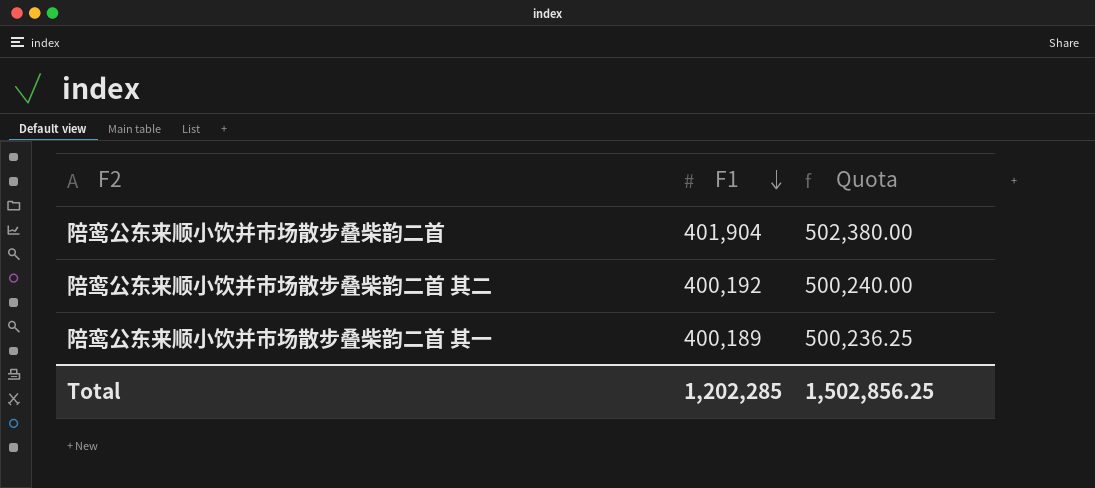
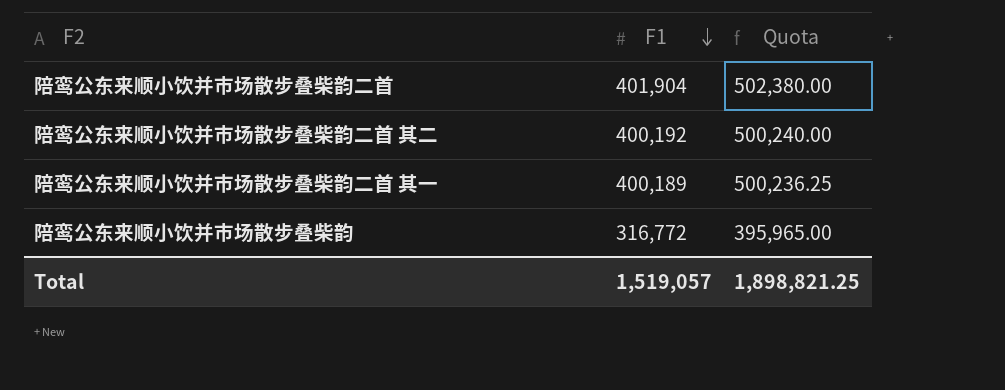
row 陪鸾公东来顺小饮并市场散步叠柴韵: none -> 316,772 | 395,965.00
Total | F1: 1,202,285 -> 1,519,057
Total | Quota: 1,502,856.25 -> 1,898,821.25

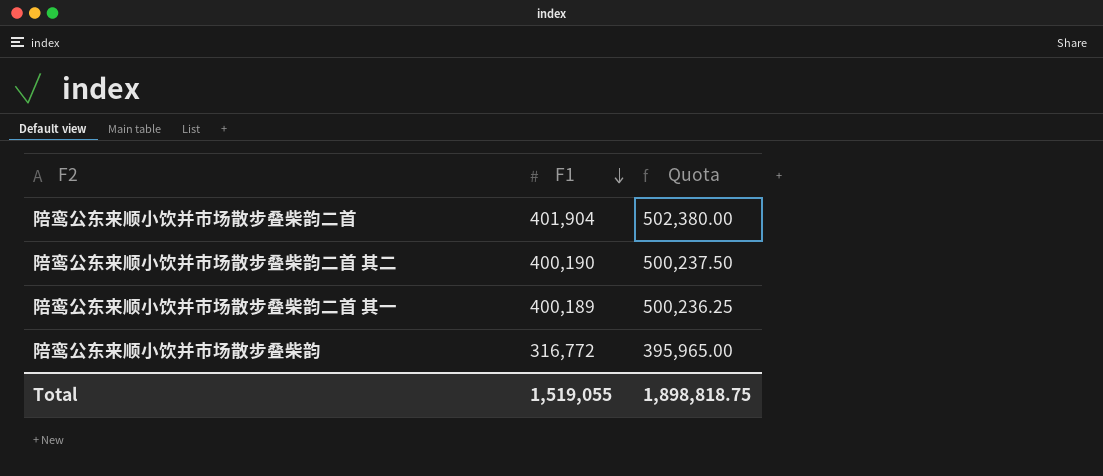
陪鸾公东来顺小饮并市场散步叠柴韵二首 其二 | F1: 400,192 -> 400,190
陪鸾公东来顺小饮并市场散步叠柴韵二首 其二 | Quota: 500,240.00 -> 500,237.50
Total | F1: 1,519,057 -> 1,519,055
Total | Quota: 1,898,821.25 -> 1,898,818.75

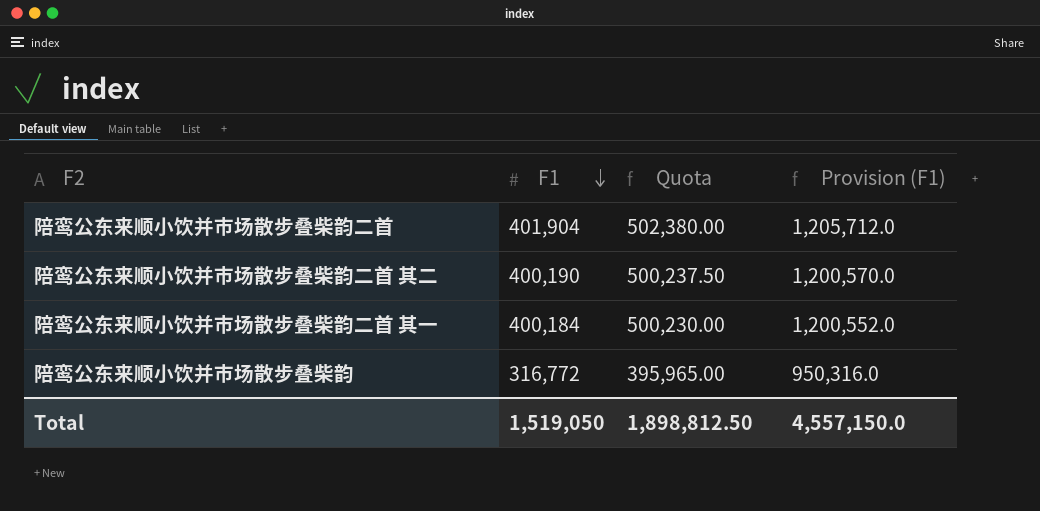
column Provision (F1) | formula: none -> [F1] * 3
陪鸾公东来顺小饮并市场散步叠柴韵二首 其一 | F1: 400,189 -> 400,184
陪鸾公东来顺小饮并市场散步叠柴韵二首 其一 | Quota: 500,236.25 -> 500,230.00
Total | F1: 1,519,055 -> 1,519,050
Total | Quota: 1,898,818.75 -> 1,898,812.50

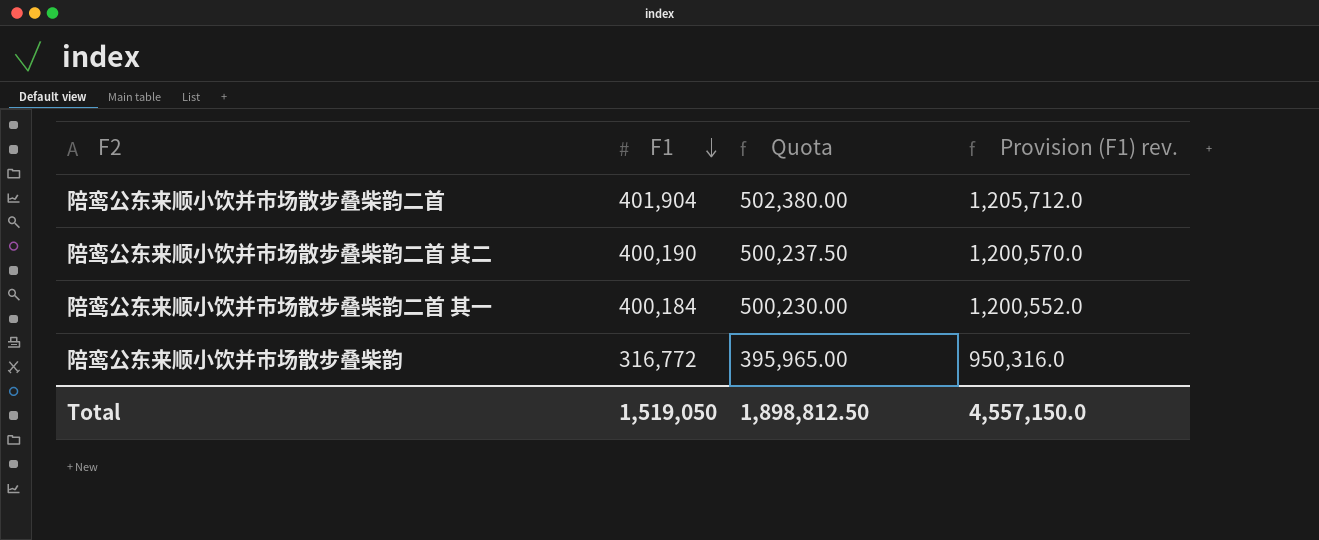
column name: Provision (F1) -> Provision (F1) rev.

